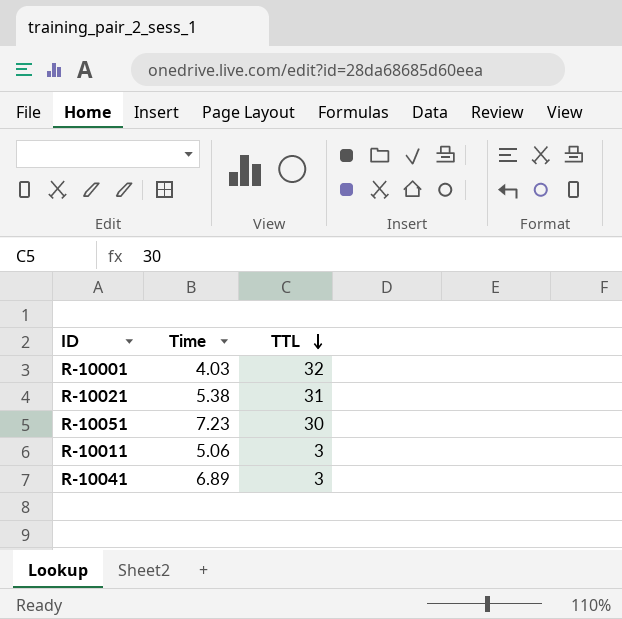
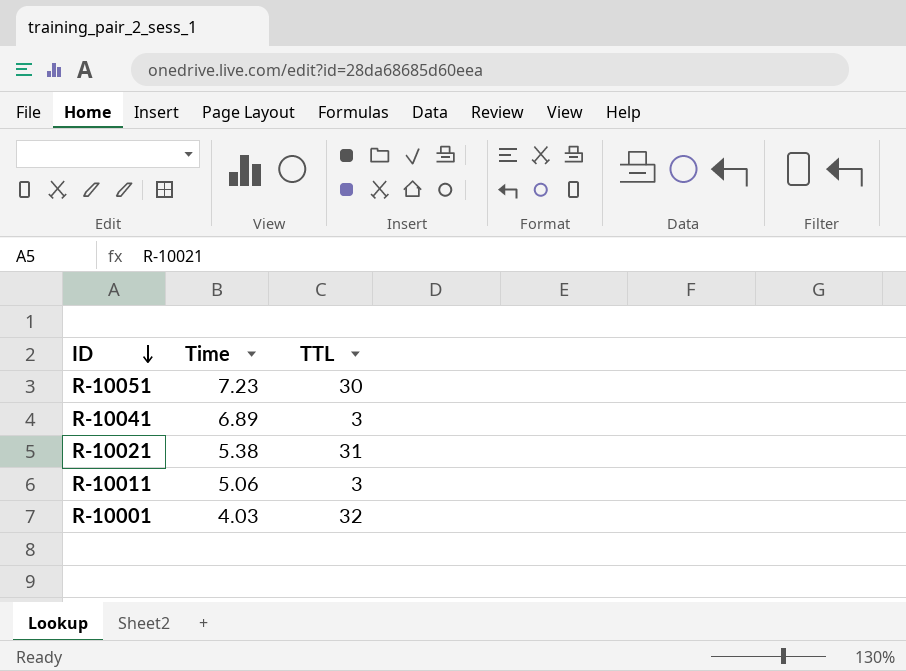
row order: TTL descending -> ID descending

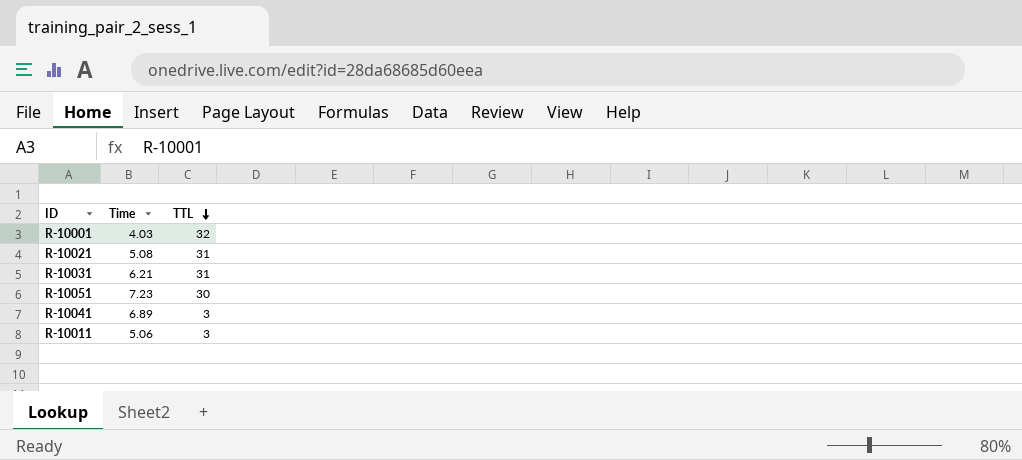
row order: ID descending -> TTL descending
R-10021 | Time: 5.38 -> 5.08
row R-10031: none -> 6.21 | 31

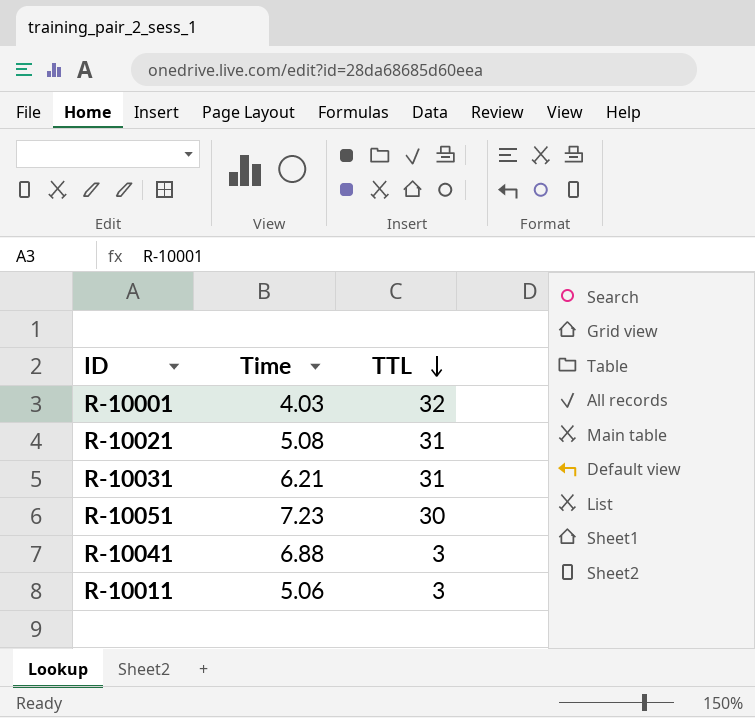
R-10041 | Time: 6.89 -> 6.88

